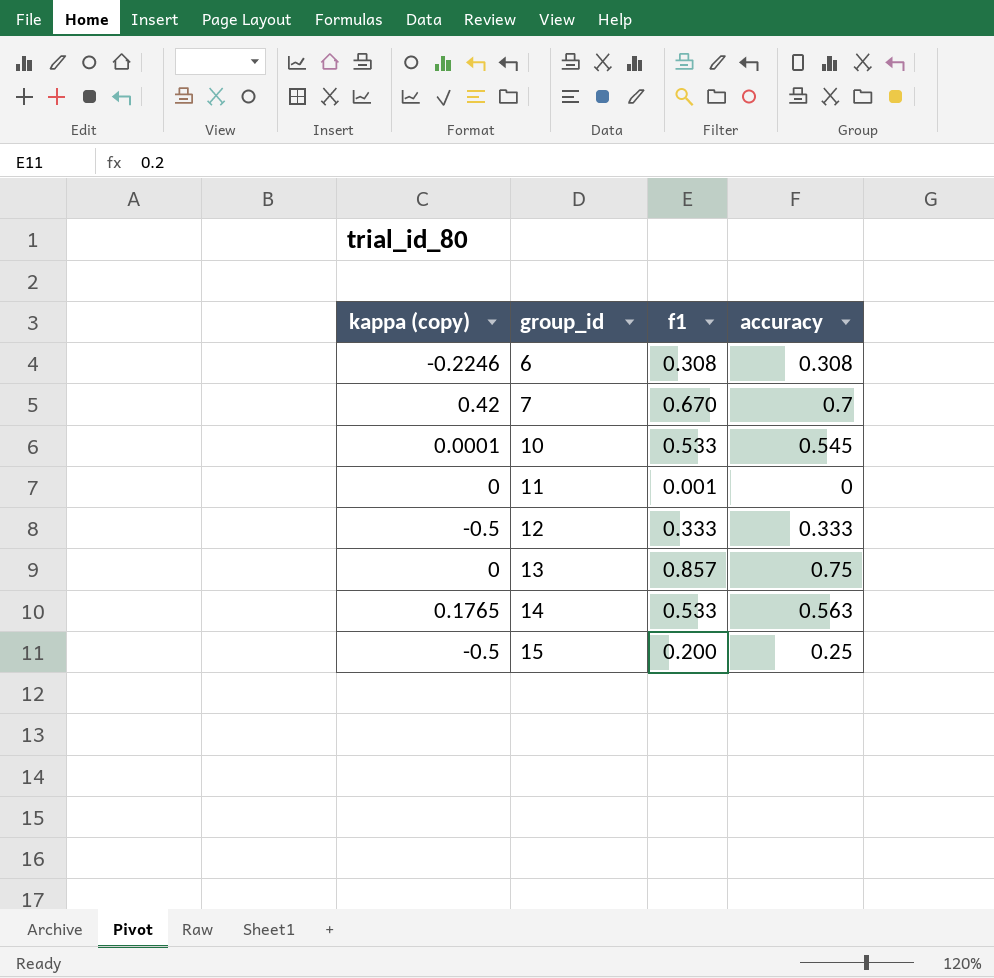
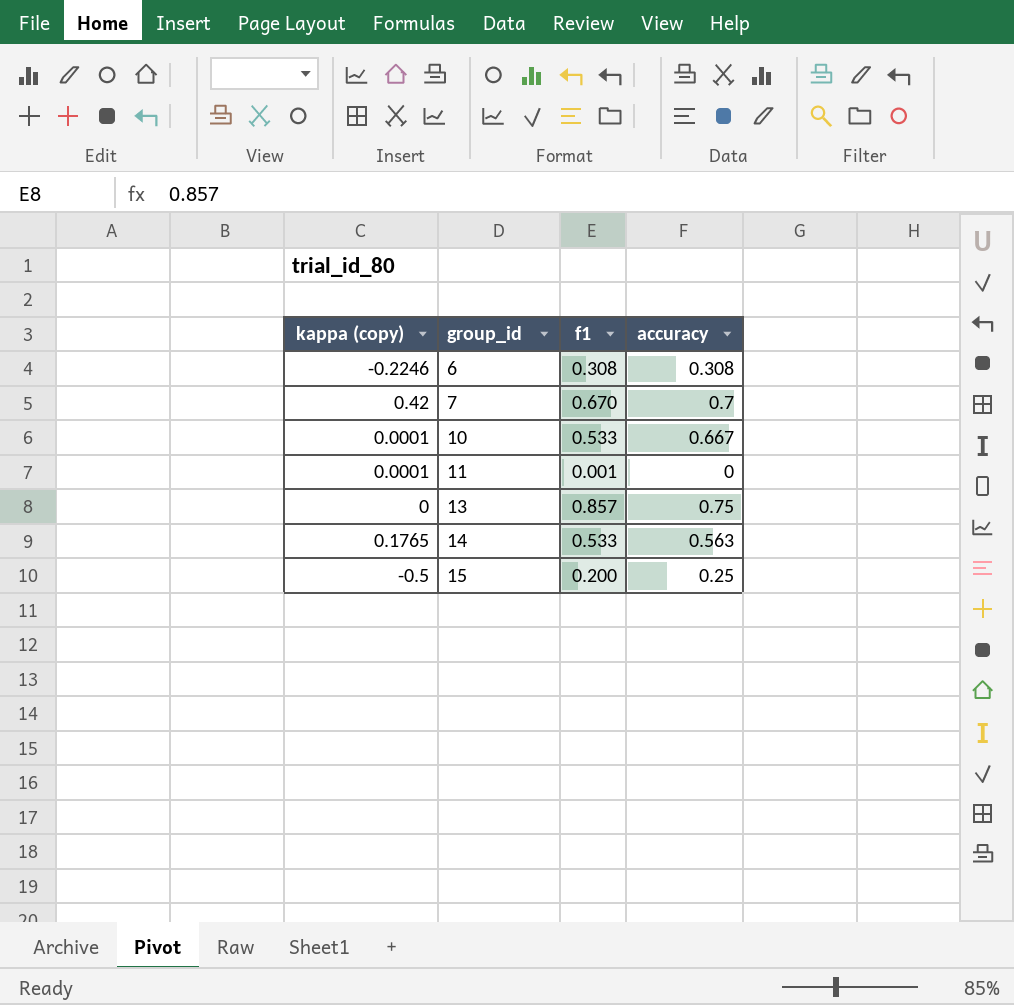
row 12: -0.5 | 0.333 | 0.333 -> none
10 | accuracy: 0.545 -> 0.667
11 | kappa (copy): 0 -> 0.0001

